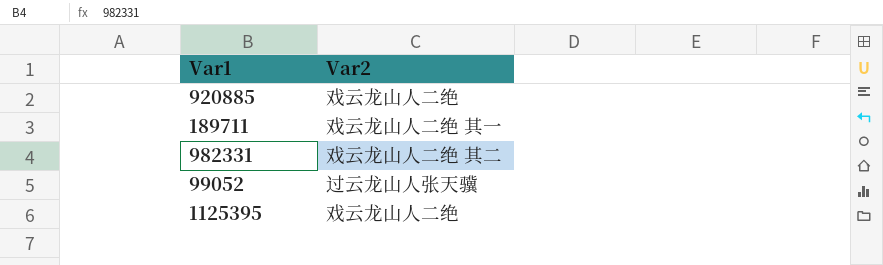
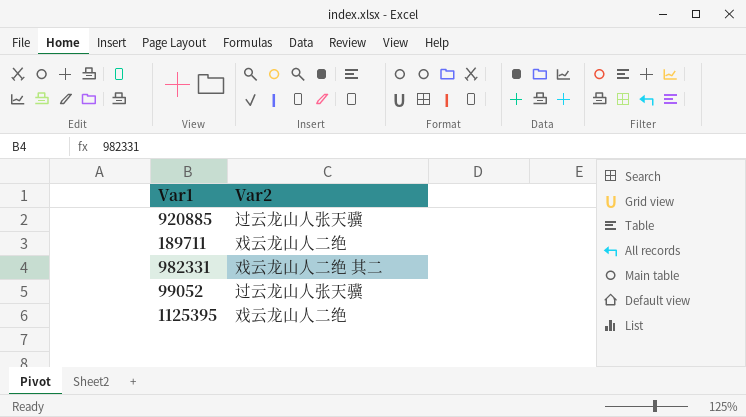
920885 | Var2: 戏云龙山人二绝 -> 过云龙山人张天骥
189711 | Var2: 戏云龙山人二绝 其一 -> 戏云龙山人二绝

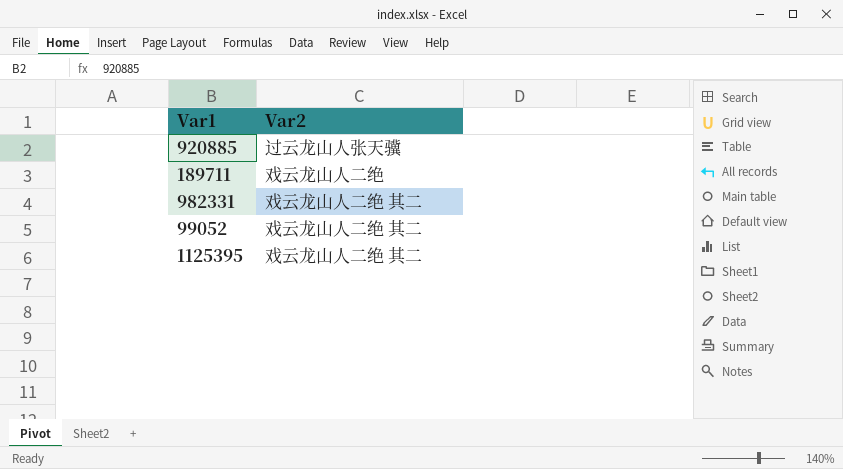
99052 | Var2: 过云龙山人张天骥 -> 戏云龙山人二绝 其二
1125395 | Var2: 戏云龙山人二绝 -> 戏云龙山人二绝 其二

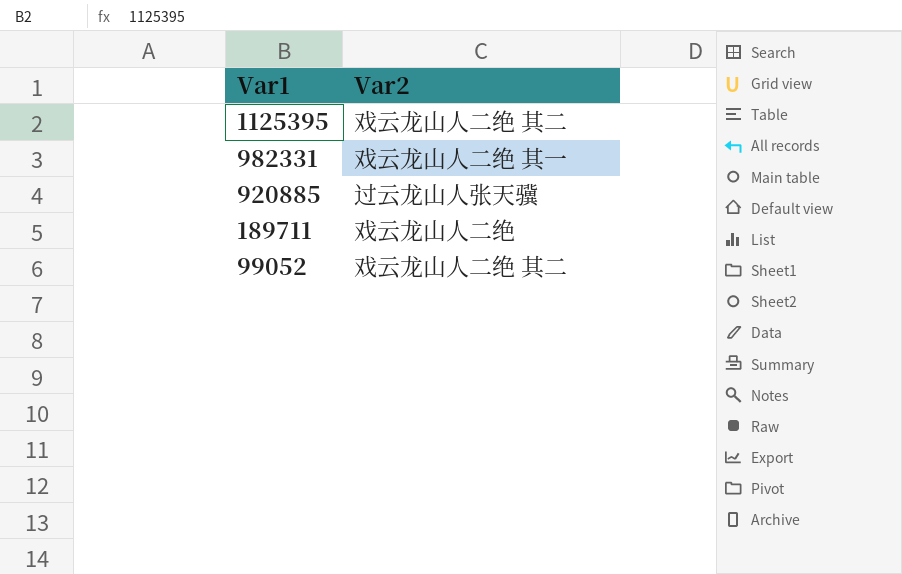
row order: none -> Var1 descending
982331 | Var2: 戏云龙山人二绝 其二 -> 戏云龙山人二绝 其一

